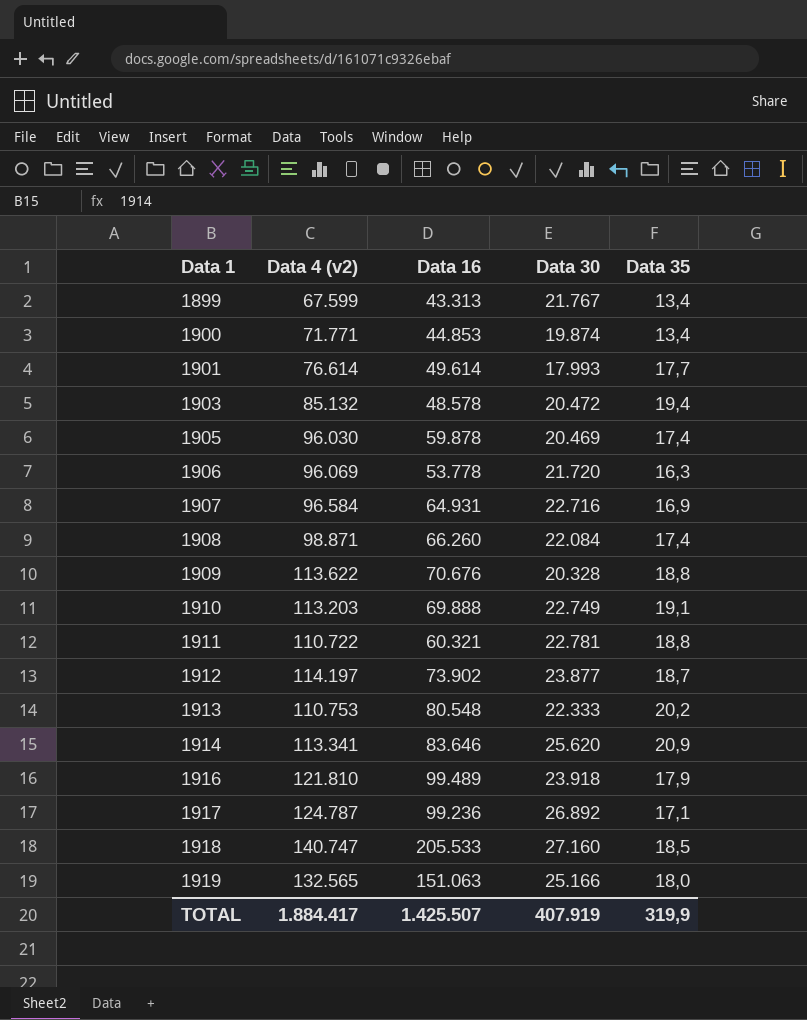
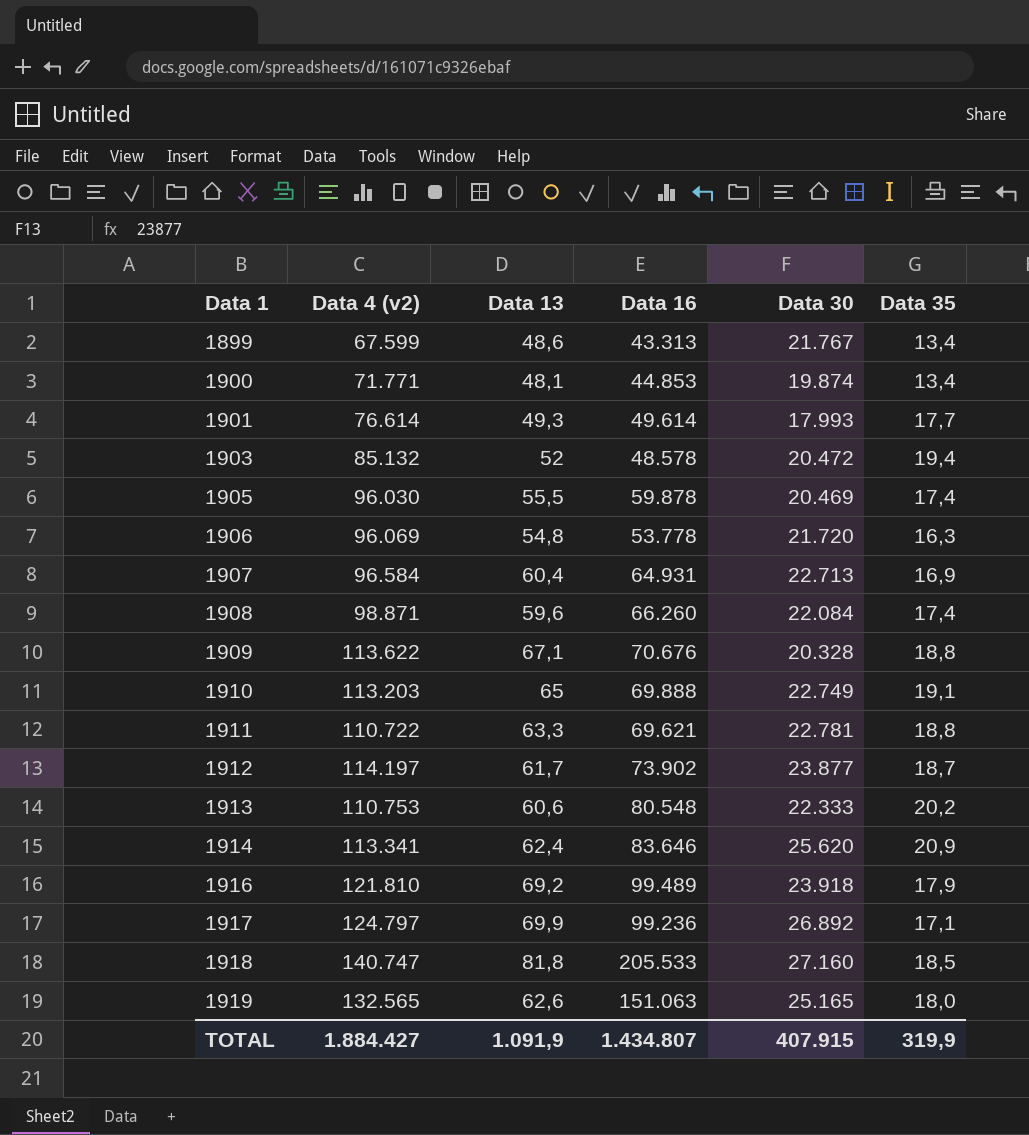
column Data 13 | position: none -> 3
1907 | Data 30: 22.716 -> 22.713
1911 | Data 16: 60.321 -> 69.621
1917 | Data 4 (v2): 124.787 -> 124.797
1919 | Data 30: 25.166 -> 25.165
TOTAL | Data 4 (v2): 1.884.417 -> 1.884.427
TOTAL | Data 16: 1.425.507 -> 1.434.807
TOTAL | Data 30: 407.919 -> 407.915

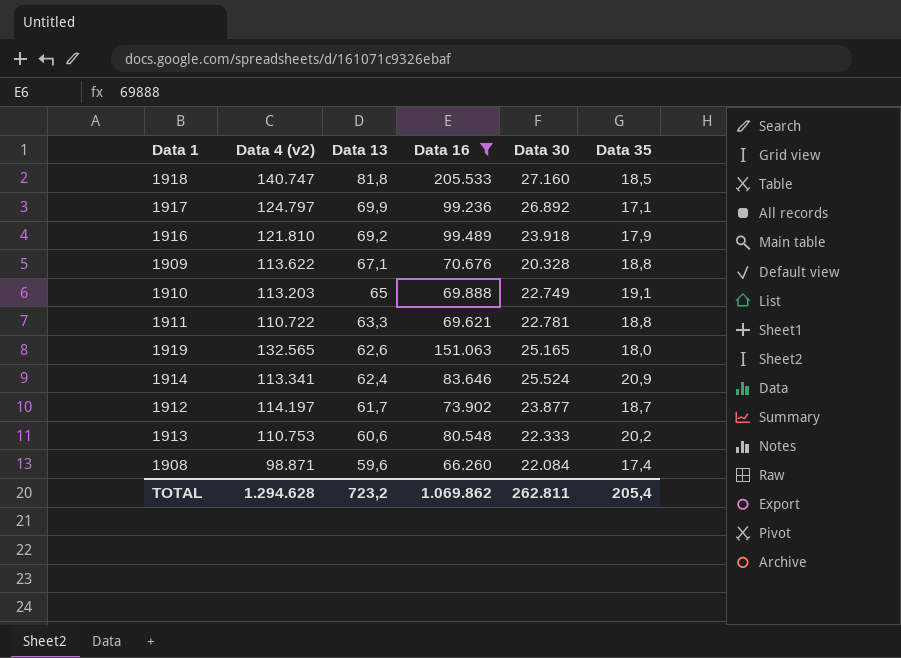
filter: none -> Data 16 >= 66.260
row order: Data 1 ascending -> Data 13 descending
1914 | Data 30: 25.620 -> 25.524
TOTAL | Data 4 (v2): 1.884.427 -> 1.294.628
TOTAL | Data 13: 1.091,9 -> 723,2
TOTAL | Data 16: 1.434.807 -> 1.069.862
TOTAL | Data 30: 407.915 -> 262.811
TOTAL | Data 35: 319,9 -> 205,4

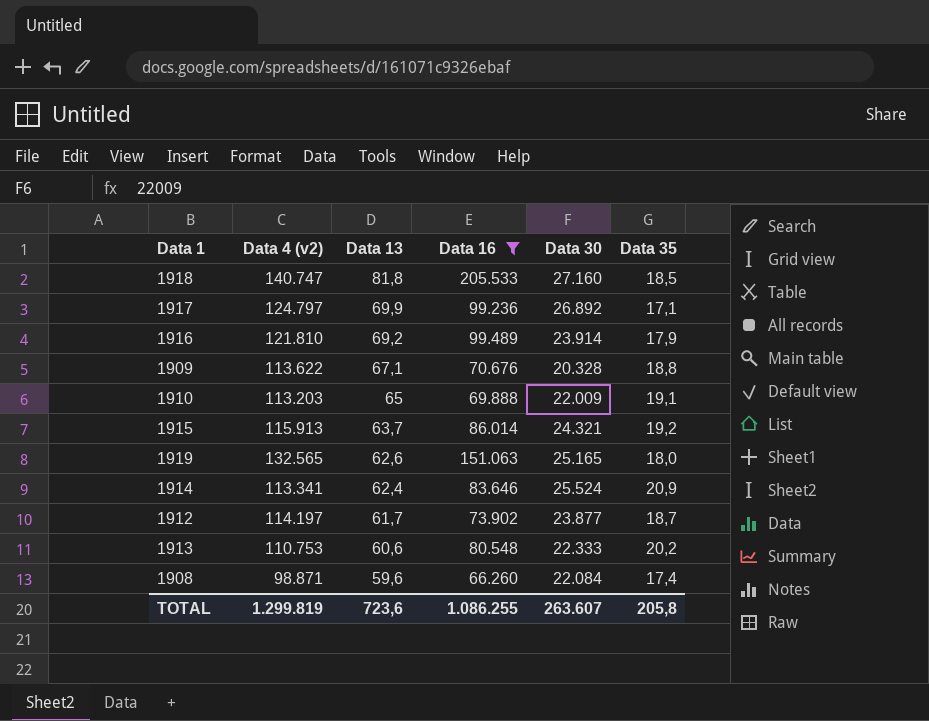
row 1911: 110.722 | 63,3 | 69.621 | 22.781 | 18,8 -> none
1916 | Data 30: 23.918 -> 23.914
1910 | Data 30: 22.749 -> 22.009
row 1915: none -> 115.913 | 63,7 | 86.014 | 24.321 | 19,2
TOTAL | Data 4 (v2): 1.294.628 -> 1.299.819
TOTAL | Data 13: 723,2 -> 723,6
TOTAL | Data 16: 1.069.862 -> 1.086.255
TOTAL | Data 30: 262.811 -> 263.607
TOTAL | Data 35: 205,4 -> 205,8

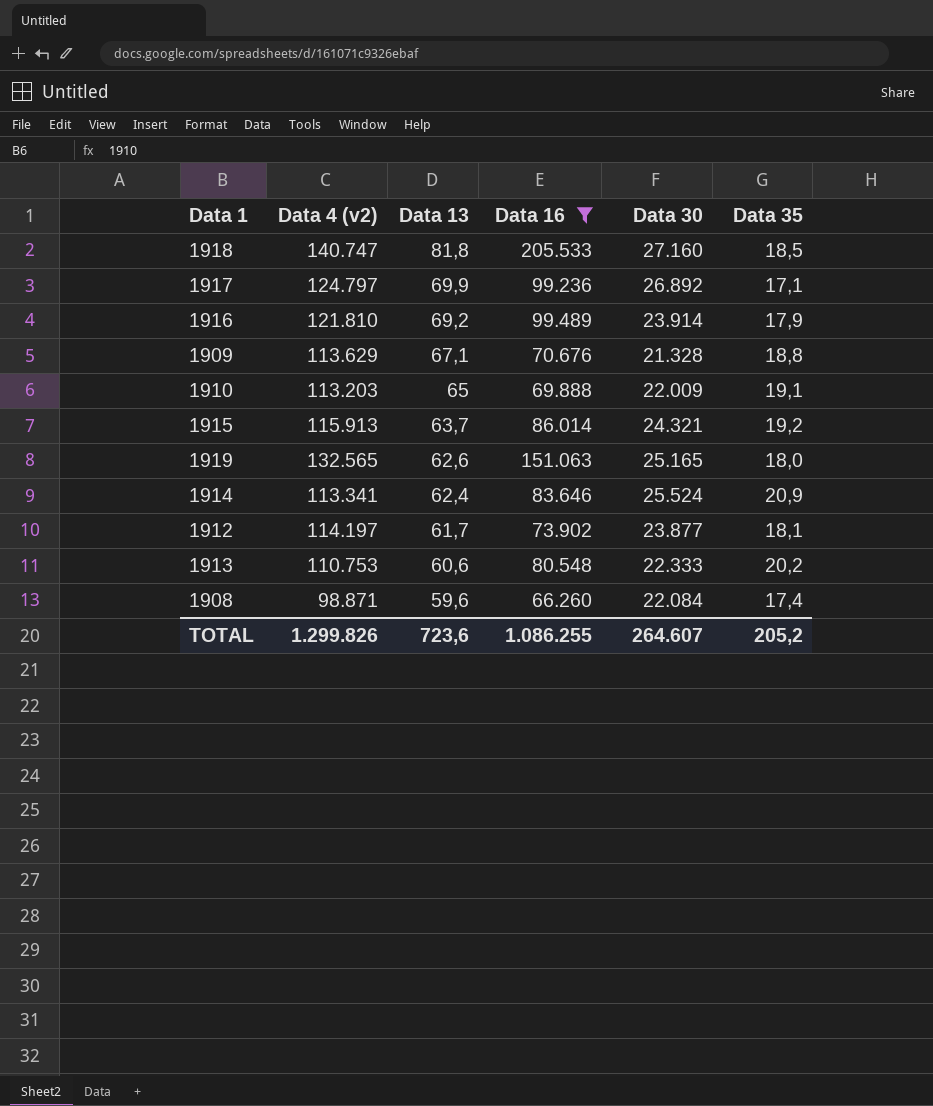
1909 | Data 4 (v2): 113.622 -> 113.629
1909 | Data 30: 20.328 -> 21.328
1912 | Data 35: 18,7 -> 18,1
TOTAL | Data 4 (v2): 1.299.819 -> 1.299.826
TOTAL | Data 30: 263.607 -> 264.607
TOTAL | Data 35: 205,8 -> 205,2

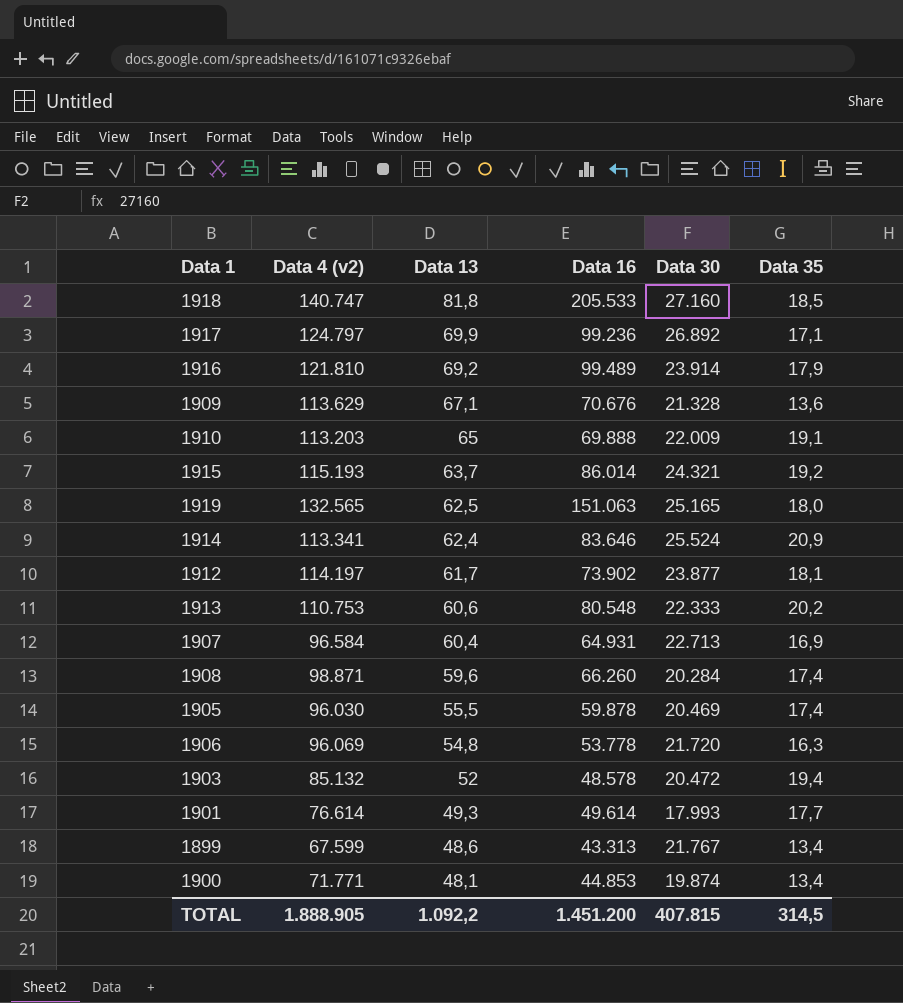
filter: Data 16 >= 66.260 -> none
1909 | Data 35: 18,8 -> 13,6
1915 | Data 4 (v2): 115.913 -> 115.193
1919 | Data 13: 62,6 -> 62,5
1908 | Data 30: 22.084 -> 20.284
TOTAL | Data 4 (v2): 1.299.826 -> 1.888.905
TOTAL | Data 13: 723,6 -> 1.092,2
TOTAL | Data 16: 1.086.255 -> 1.451.200
TOTAL | Data 30: 264.607 -> 407.815
TOTAL | Data 35: 205,2 -> 314,5

